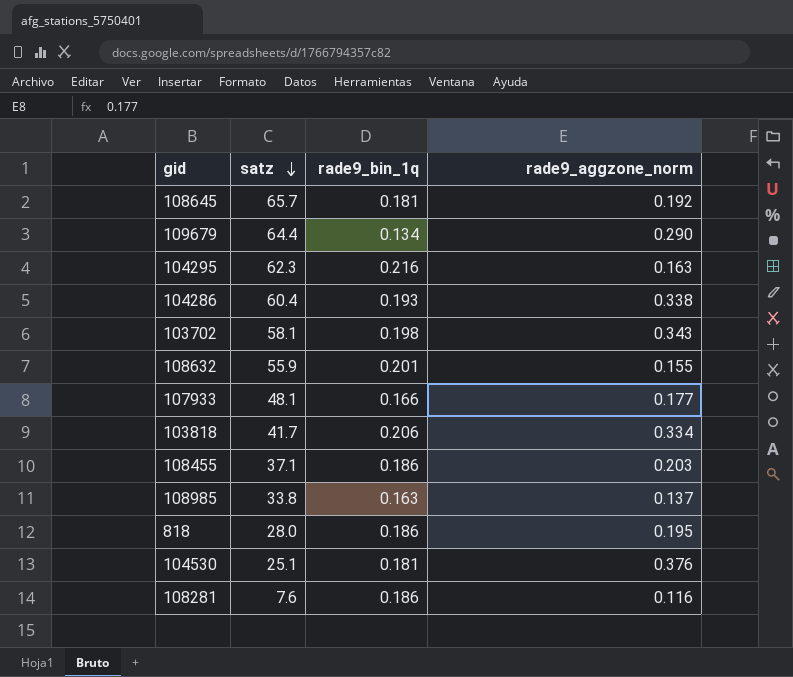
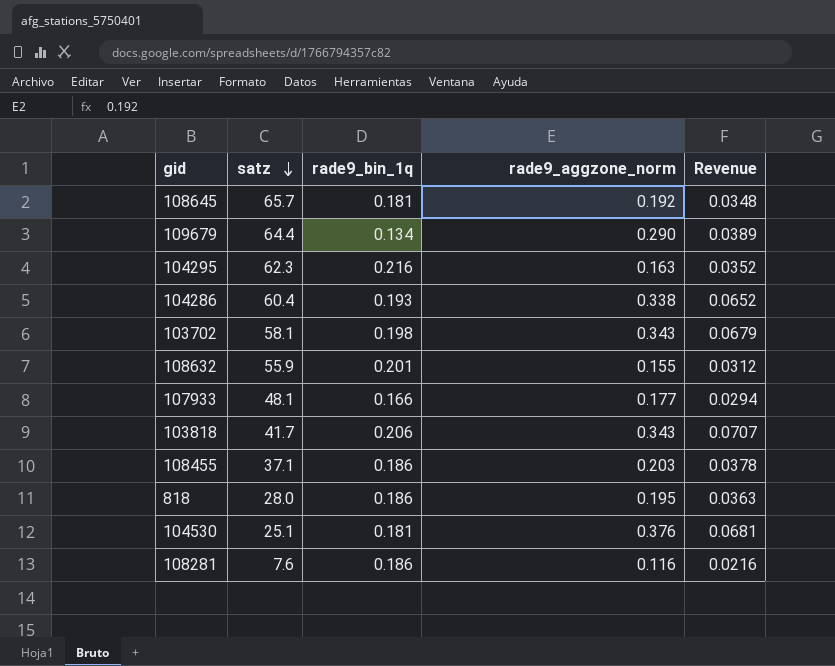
column Revenue | formula: none -> [rade9_bin_1q] * [rade9_aggzone_norm]
row 108985: 33.8 | 0.163 | 0.137 -> none
103818 | rade9_aggzone_norm: 0.334 -> 0.343

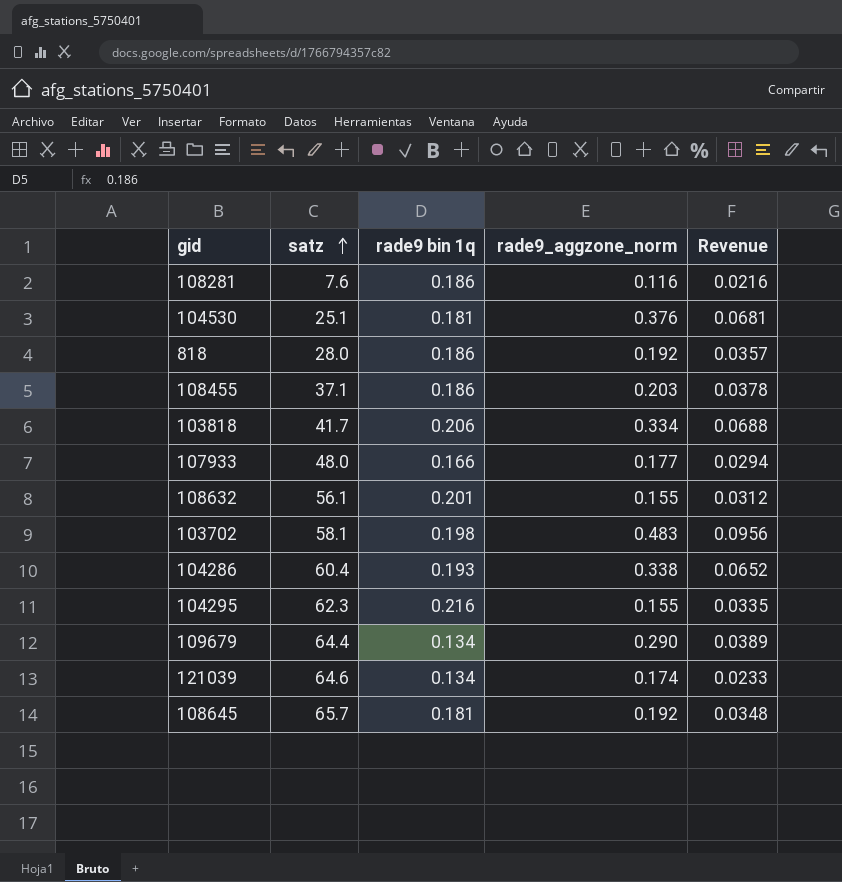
row order: satz descending -> satz ascending
column name: rade9_bin_1q -> rade9 bin 1q
818 | rade9_aggzone_norm: 0.195 -> 0.192
818 | Revenue: 0.0363 -> 0.0357
103818 | rade9_aggzone_norm: 0.343 -> 0.334
103818 | Revenue: 0.0707 -> 0.0688
107933 | satz: 48.1 -> 48.0
108632 | satz: 55.9 -> 56.1
103702 | rade9_aggzone_norm: 0.343 -> 0.483
103702 | Revenue: 0.0679 -> 0.0956
104295 | rade9_aggzone_norm: 0.163 -> 0.155
104295 | Revenue: 0.0352 -> 0.0335
row 121039: none -> 64.6 | 0.134 | 0.174 | 0.0233

